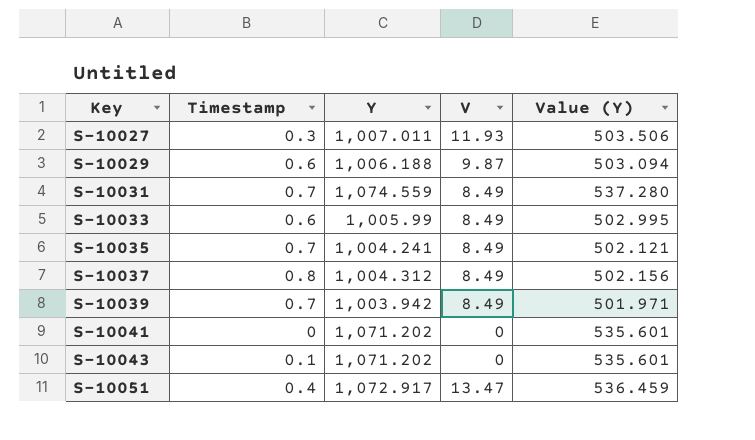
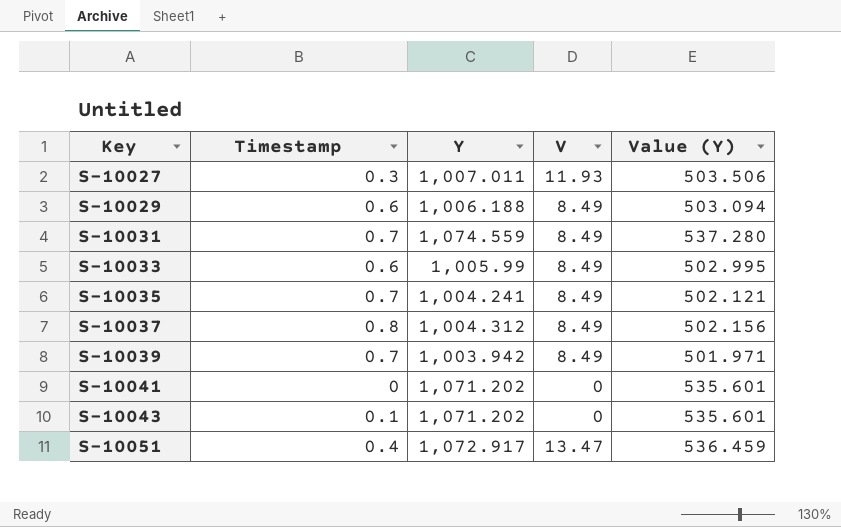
S-10029 | V: 9.87 -> 8.49

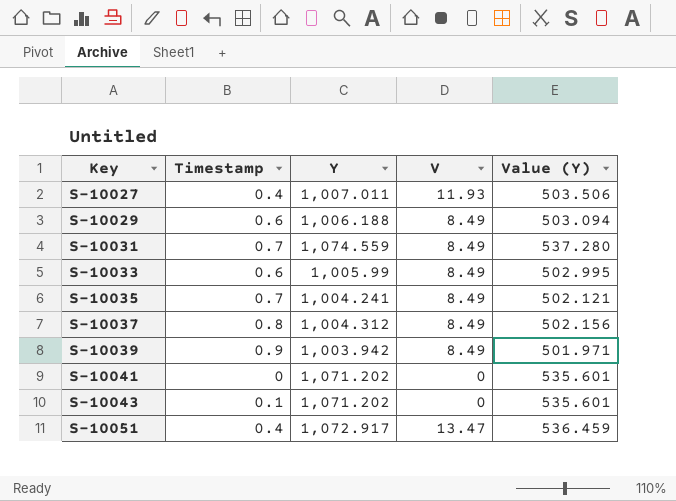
S-10027 | Timestamp: 0.3 -> 0.4
S-10039 | Timestamp: 0.7 -> 0.9

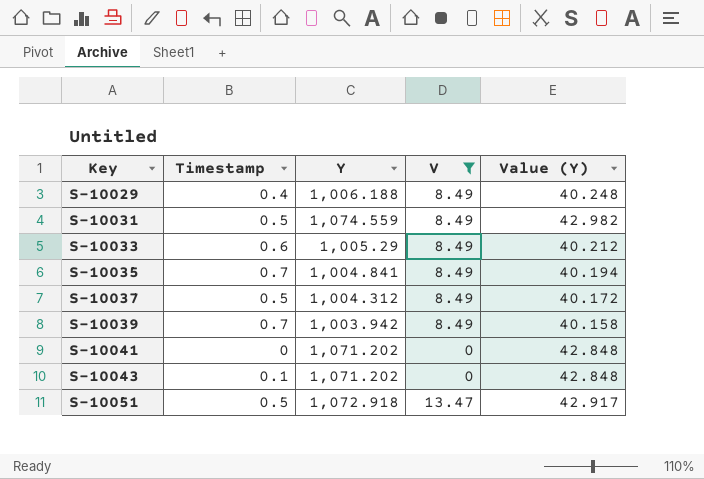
filter: none -> V != 11.93
column Value (Y) | formula: [Y] * 0.5 -> [Y] * 0.04
S-10029 | Timestamp: 0.6 -> 0.4
S-10031 | Timestamp: 0.7 -> 0.5
S-10033 | Y: 1,005.99 -> 1,005.29
S-10035 | Y: 1,004.241 -> 1,004.841
S-10037 | Timestamp: 0.8 -> 0.5
S-10039 | Timestamp: 0.9 -> 0.7
S-10051 | Timestamp: 0.4 -> 0.5
S-10051 | Y: 1,072.917 -> 1,072.918

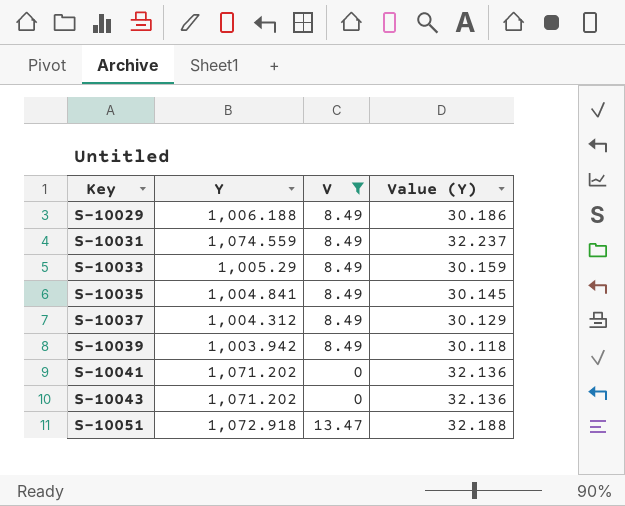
column Timestamp | position: 2 -> none
column Value (Y) | formula: [Y] * 0.04 -> [Y] * 0.03

